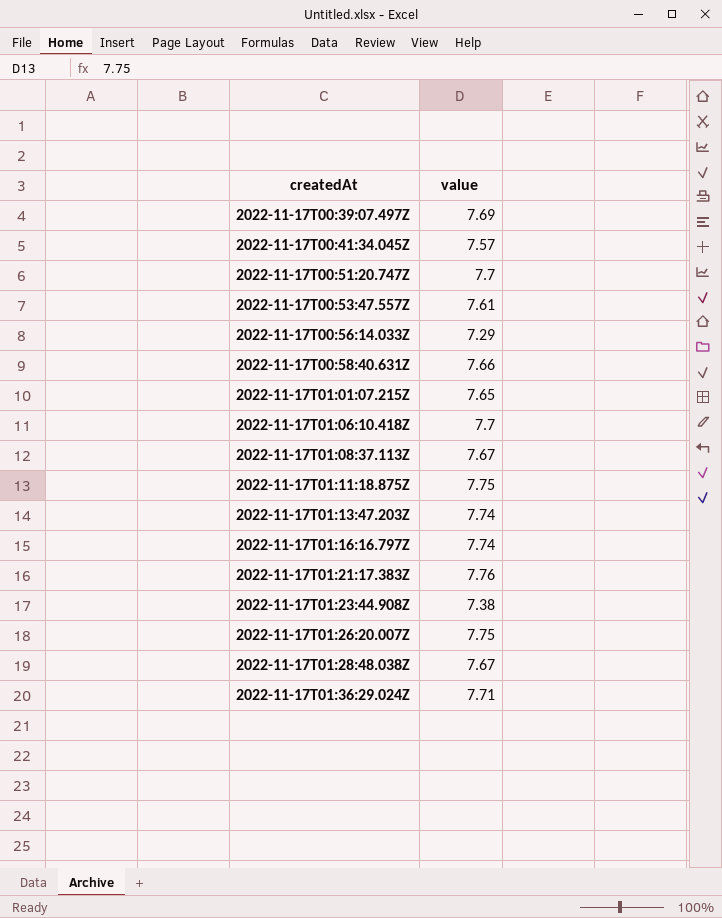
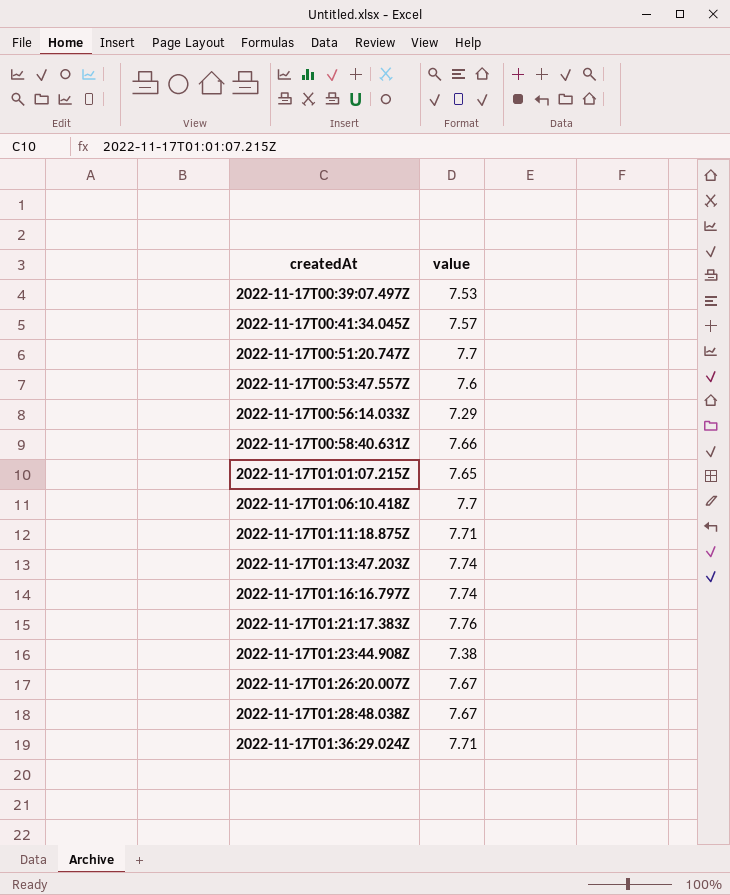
row 2022-11-17T01:08:37.113Z: 7.67 -> none
2022-11-17T00:39:07.497Z | value: 7.69 -> 7.53
2022-11-17T00:53:47.557Z | value: 7.61 -> 7.6
2022-11-17T01:11:18.875Z | value: 7.75 -> 7.71
2022-11-17T01:26:20.007Z | value: 7.75 -> 7.67

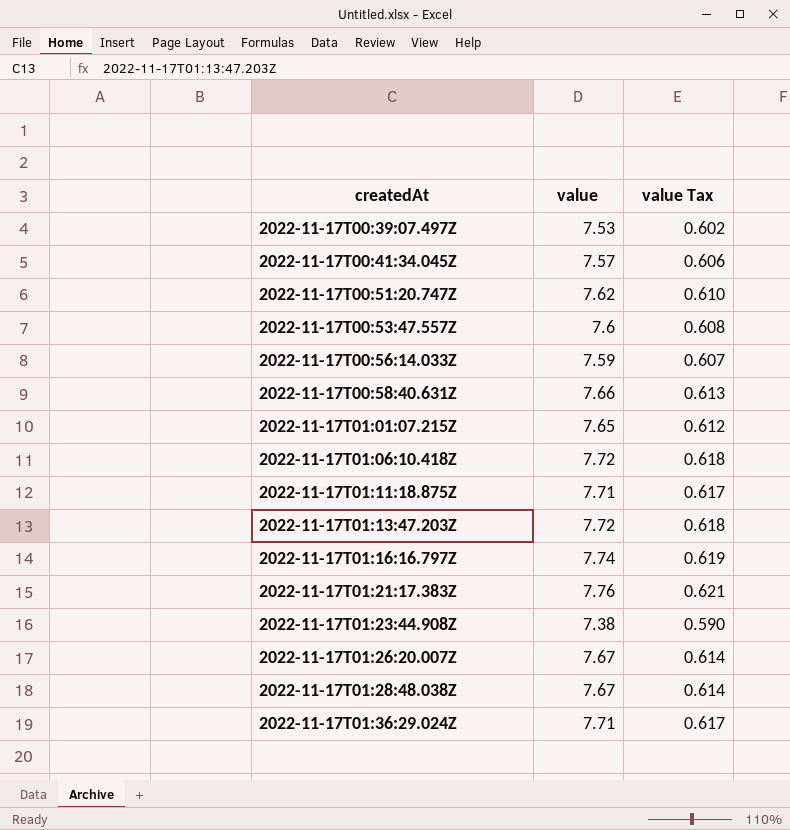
column value Tax | formula: none -> [value] * 0.08
2022-11-17T00:51:20.747Z | value: 7.7 -> 7.62
2022-11-17T00:56:14.033Z | value: 7.29 -> 7.59
2022-11-17T01:06:10.418Z | value: 7.7 -> 7.72
2022-11-17T01:13:47.203Z | value: 7.74 -> 7.72

